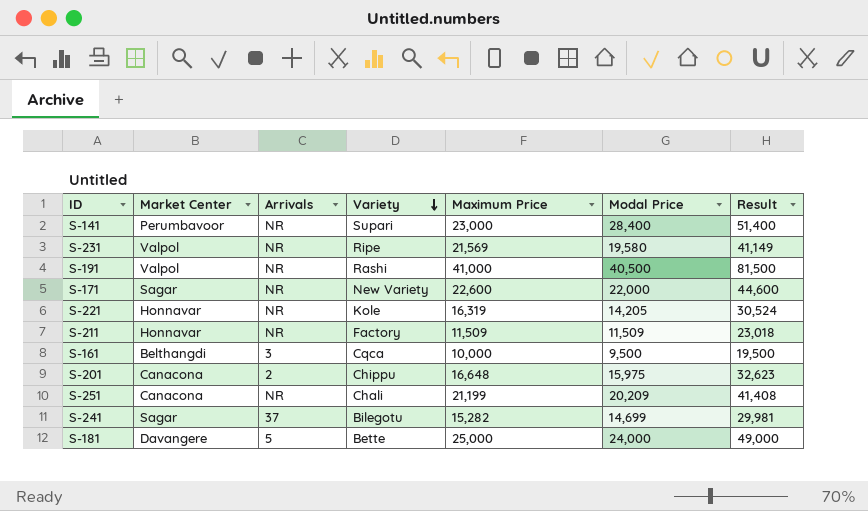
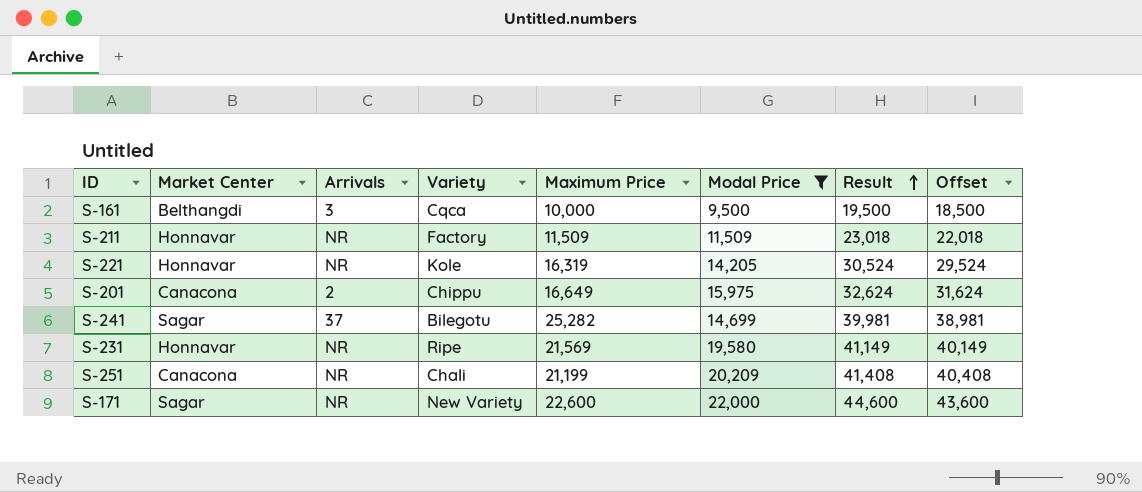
filter: none -> Modal Price <= 22,000
row order: Variety descending -> Result ascending
column Offset | formula: none -> [Result] - 1000
S-201 | Maximum Price: 16,648 -> 16,649
S-201 | Result: 32,623 -> 32,624
S-241 | Maximum Price: 15,282 -> 25,282
S-241 | Result: 29,981 -> 39,981
S-231 | Market Center: Valpol -> Honnavar

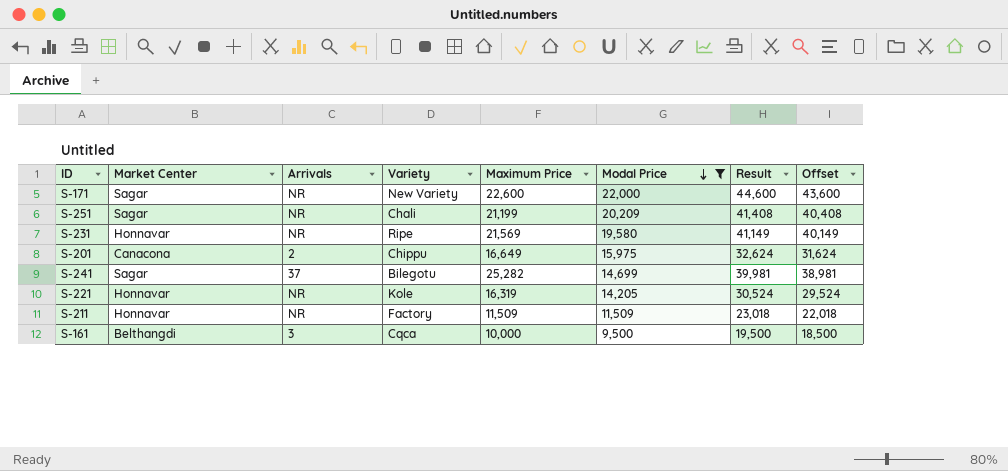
row order: Result ascending -> Modal Price descending
S-251 | Market Center: Canacona -> Sagar

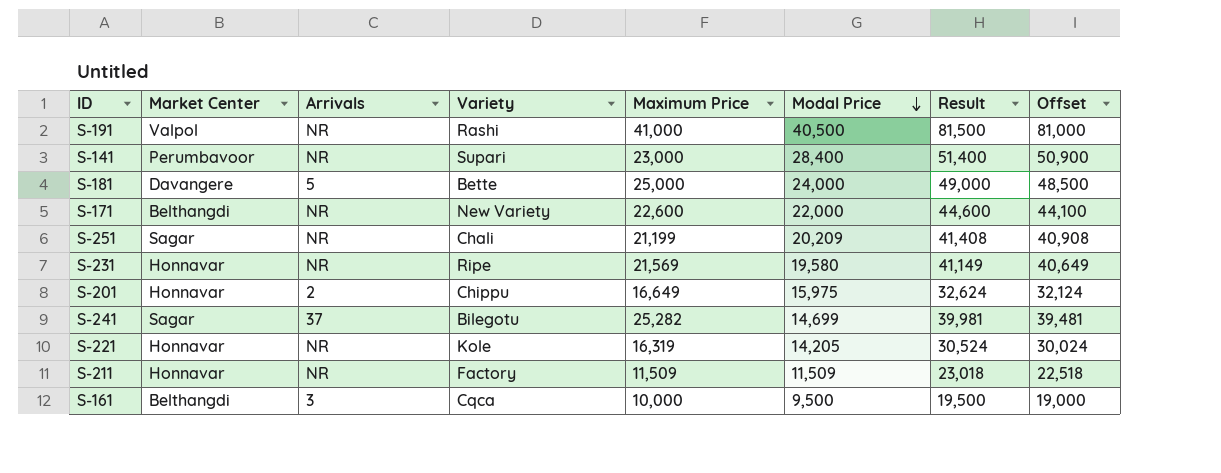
filter: Modal Price <= 22,000 -> none
column Offset | formula: [Result] - 1000 -> [Result] - 500
S-171 | Market Center: Sagar -> Belthangdi
S-201 | Market Center: Canacona -> Honnavar

